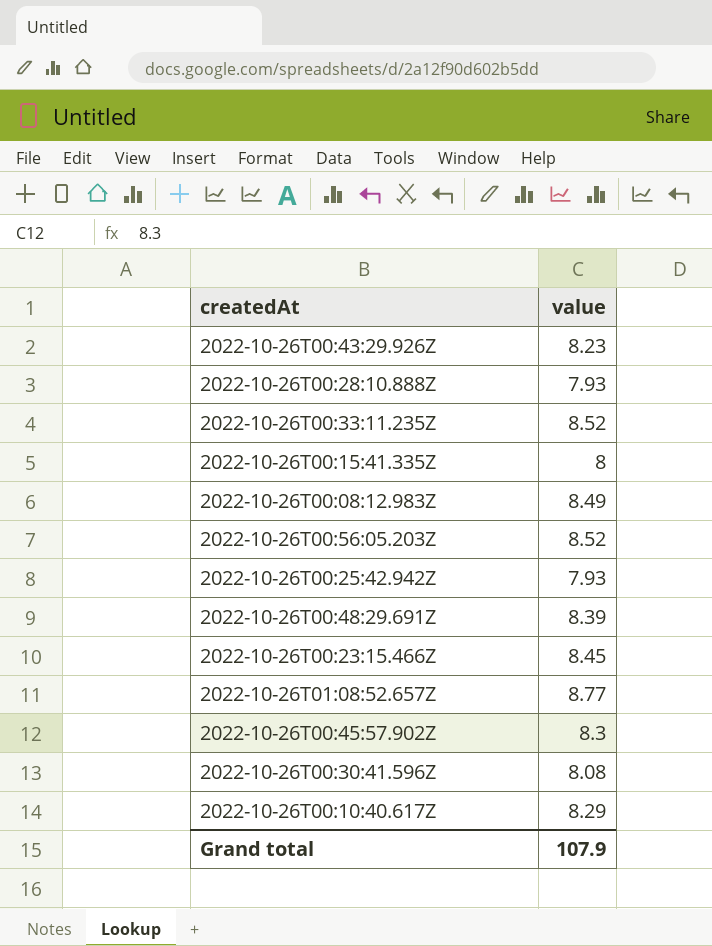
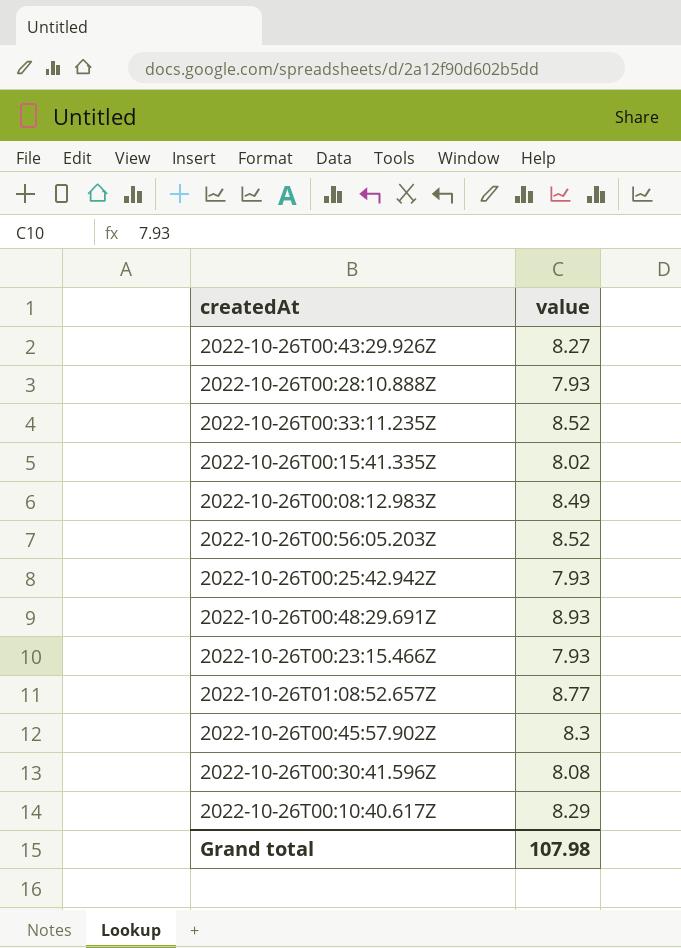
2022-10-26T00:43:29.926Z | value: 8.23 -> 8.27
2022-10-26T00:15:41.335Z | value: 8 -> 8.02
2022-10-26T00:48:29.691Z | value: 8.39 -> 8.93
2022-10-26T00:23:15.466Z | value: 8.45 -> 7.93
Grand total | value: 107.9 -> 107.98

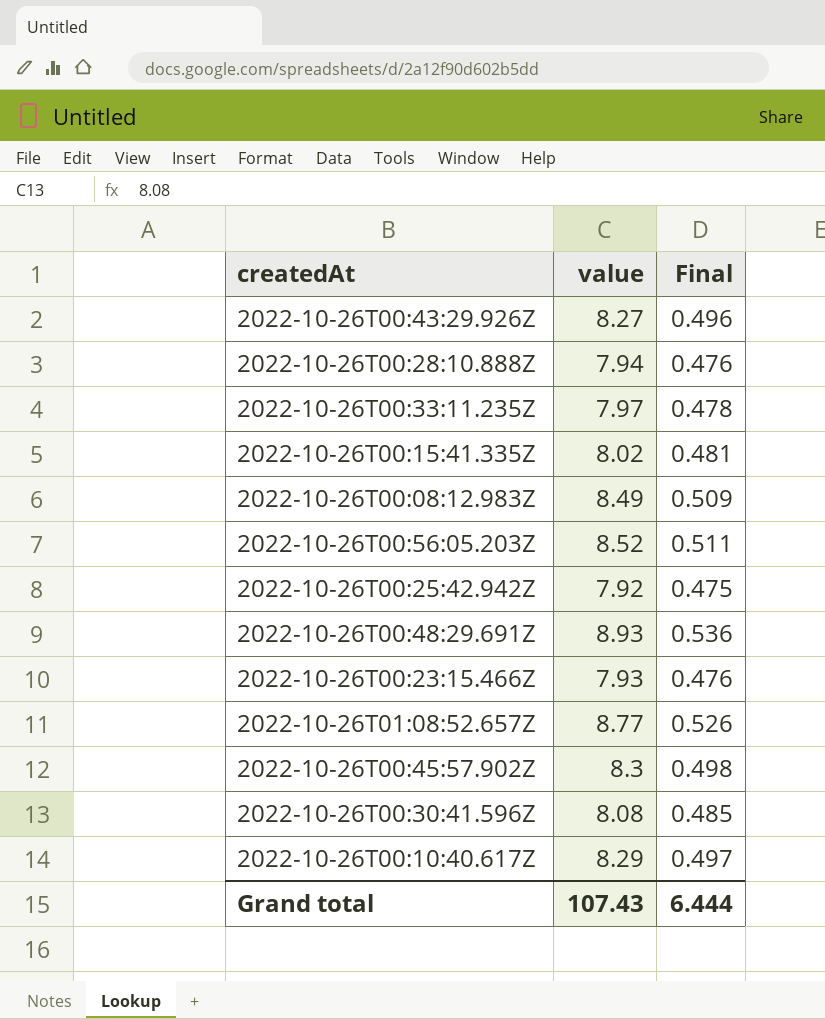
column Final | formula: none -> [value] * 0.06
2022-10-26T00:28:10.888Z | value: 7.93 -> 7.94
2022-10-26T00:33:11.235Z | value: 8.52 -> 7.97
2022-10-26T00:25:42.942Z | value: 7.93 -> 7.92
Grand total | value: 107.98 -> 107.43

